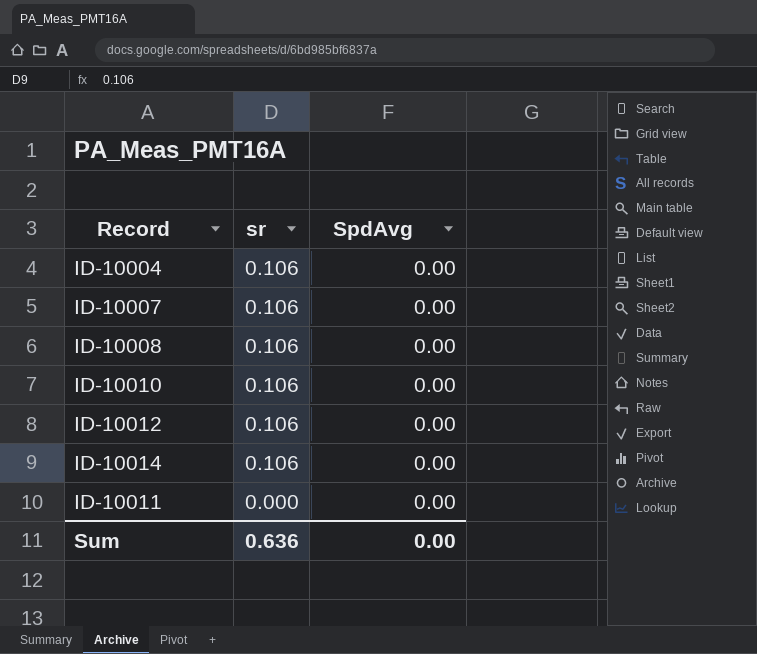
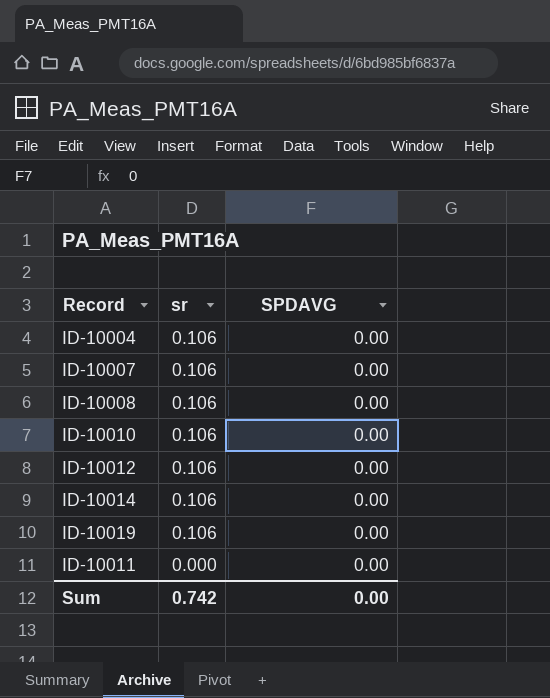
column name: SpdAvg -> SPDAVG
row ID-10019: none -> 0.106 | 0.00
Sum | sr: 0.636 -> 0.742

